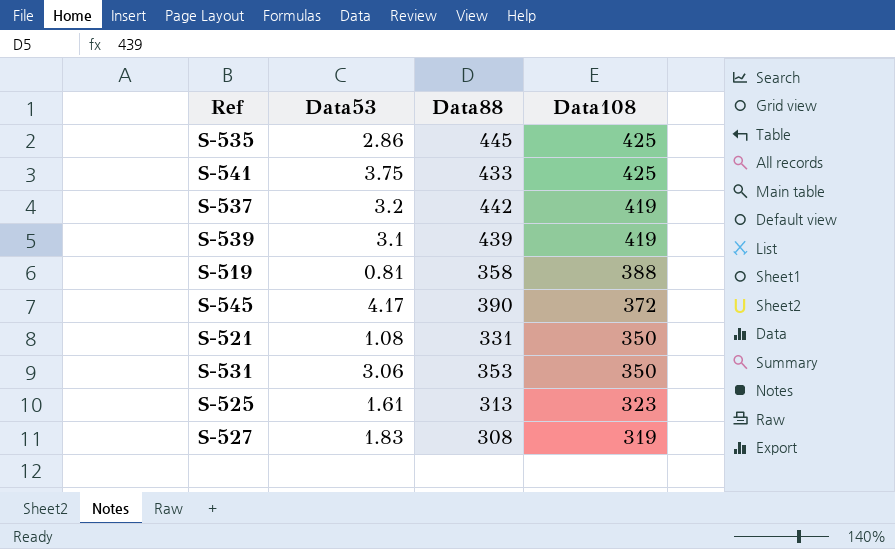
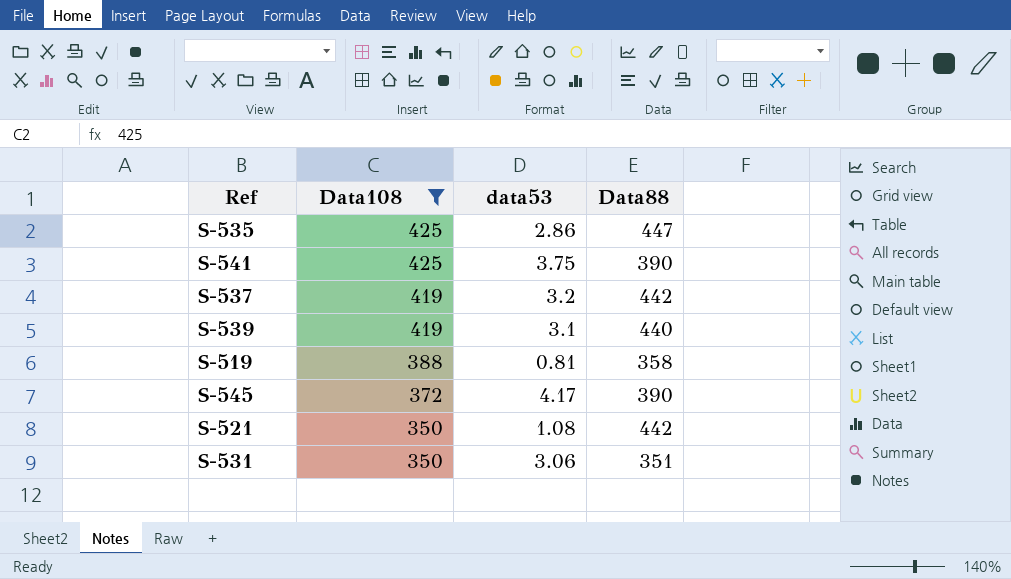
filter: none -> Data108 >= 350
column Data108 | position: 4 -> 2
column name: Data53 -> data53
S-535 | Data88: 445 -> 447
S-541 | Data88: 433 -> 390
S-539 | Data88: 439 -> 440
S-521 | Data88: 331 -> 442
S-531 | Data88: 353 -> 351

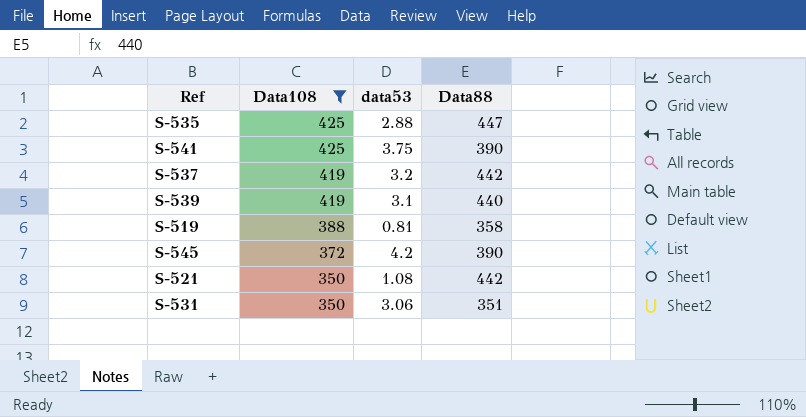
S-535 | data53: 2.86 -> 2.88
S-545 | data53: 4.17 -> 4.2

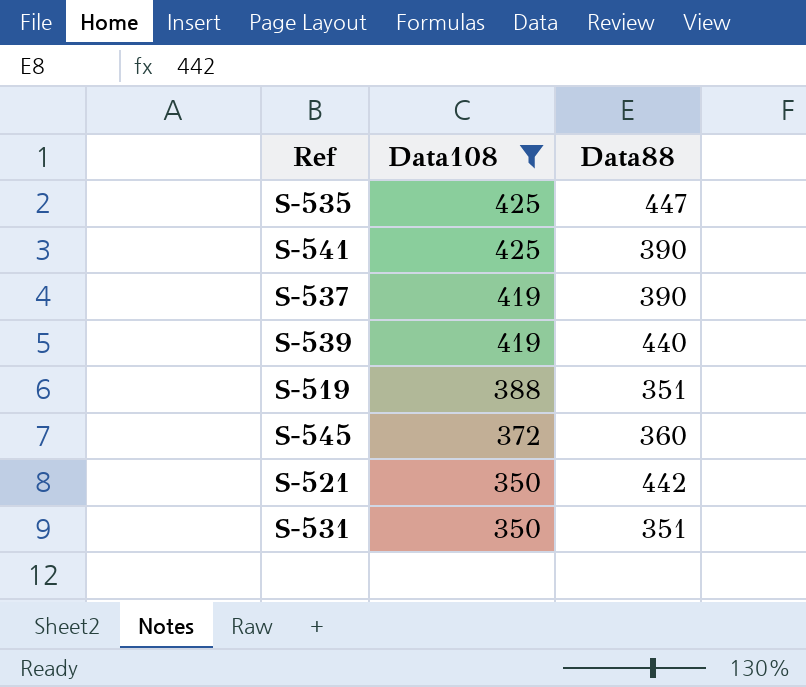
column data53 | position: 3 -> none
S-537 | Data88: 442 -> 390
S-519 | Data88: 358 -> 351
S-545 | Data88: 390 -> 360

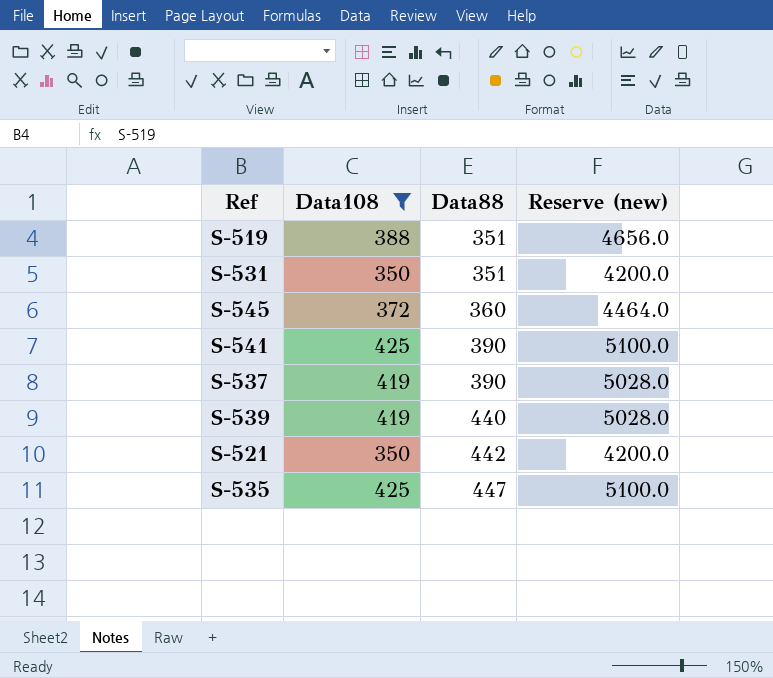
row order: Data108 descending -> Data88 ascending
column Reserve (new) | formula: none -> [Data108] * 12

